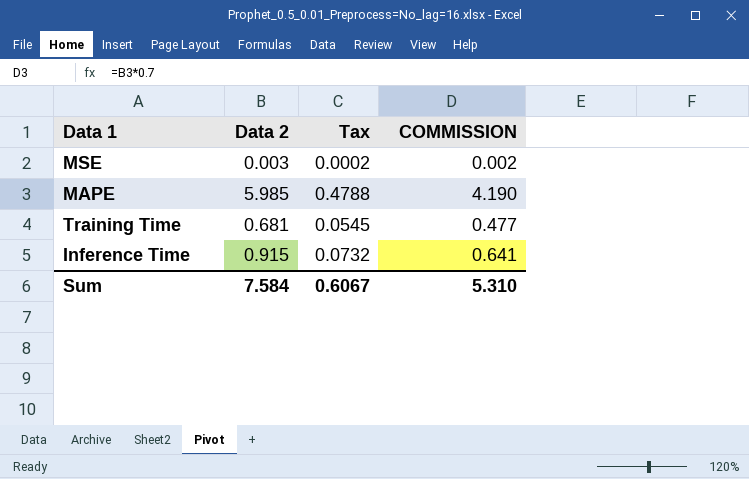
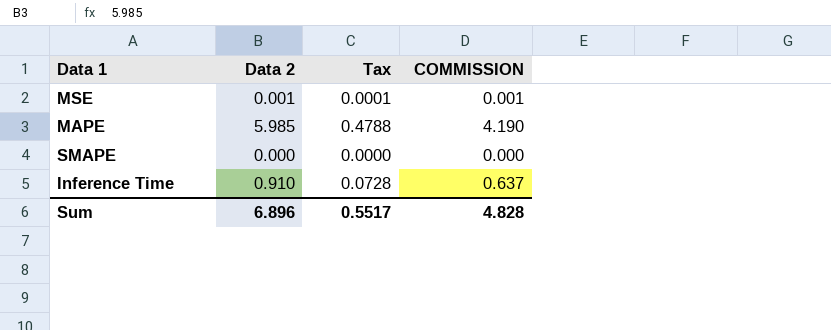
row Training Time: 0.681 | 0.0545 | 0.477 -> none
MSE | Data 2: 0.003 -> 0.001
MSE | Tax: 0.0002 -> 0.0001
MSE | COMMISSION: 0.002 -> 0.001
row SMAPE: none -> 0.000 | 0.0000 | 0.000
Inference Time | Data 2: 0.915 -> 0.910
Inference Time | Tax: 0.0732 -> 0.0728
Inference Time | COMMISSION: 0.641 -> 0.637
Sum | Data 2: 7.584 -> 6.896
Sum | Tax: 0.6067 -> 0.5517
Sum | COMMISSION: 5.310 -> 4.828

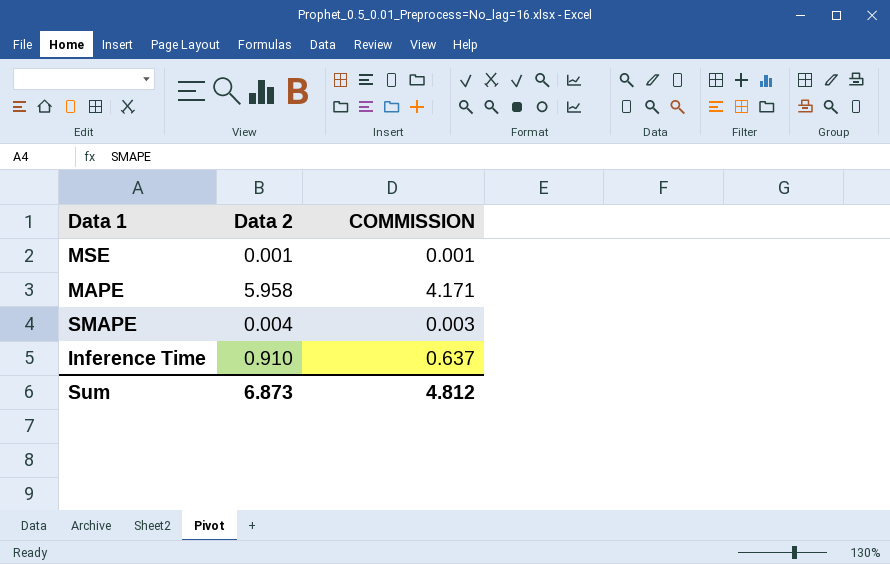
column Tax | formula: [Data 2] * 0.08 -> none
MAPE | Data 2: 5.985 -> 5.958
MAPE | COMMISSION: 4.190 -> 4.171
SMAPE | Data 2: 0.000 -> 0.004
SMAPE | COMMISSION: 0.000 -> 0.003
Sum | Data 2: 6.896 -> 6.873
Sum | COMMISSION: 4.828 -> 4.812

